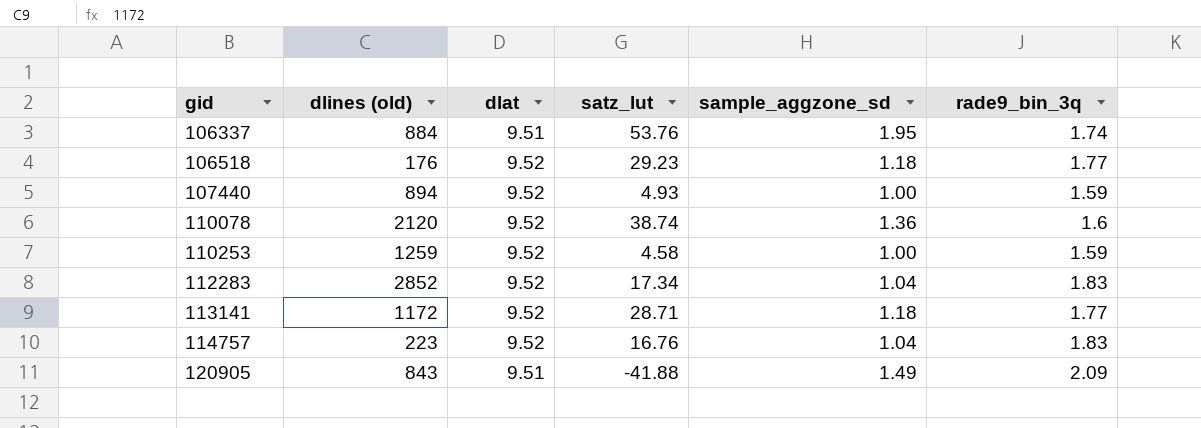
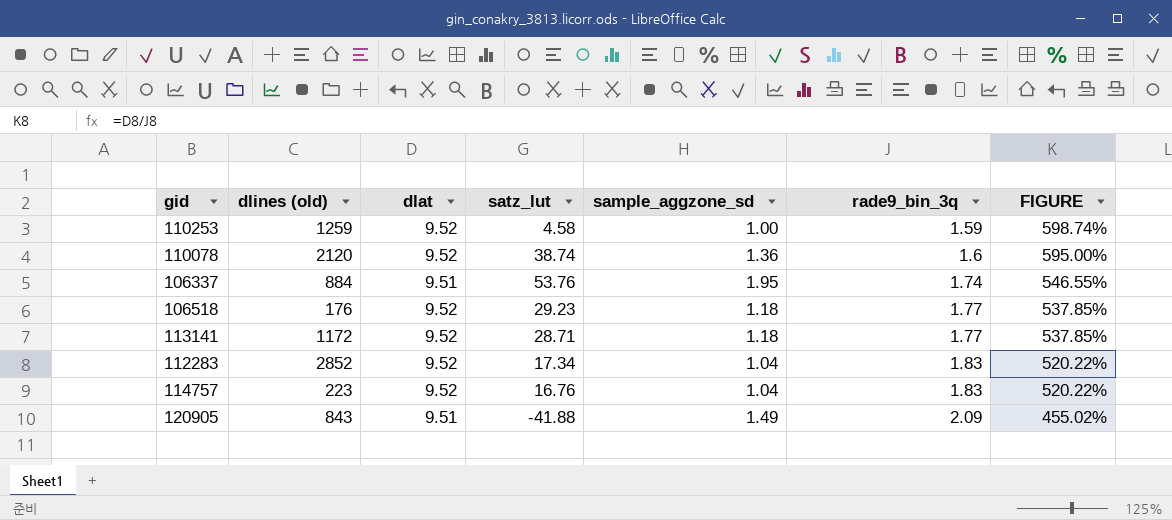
row order: gid ascending -> rade9_bin_3q ascending
column FIGURE | formula: none -> [dlat] / [rade9_bin_3q]
row 107440: 894 | 9.52 | 4.93 | 1.00 | 1.59 -> none

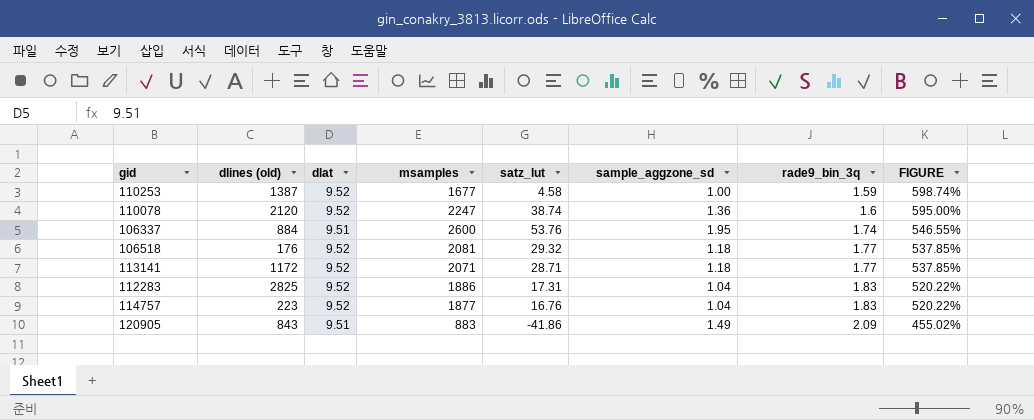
column msamples | position: none -> 4
110253 | dlines (old): 1259 -> 1387
106518 | satz_lut: 29.23 -> 29.32
112283 | dlines (old): 2852 -> 2825
112283 | satz_lut: 17.34 -> 17.31
120905 | satz_lut: -41.88 -> -41.86

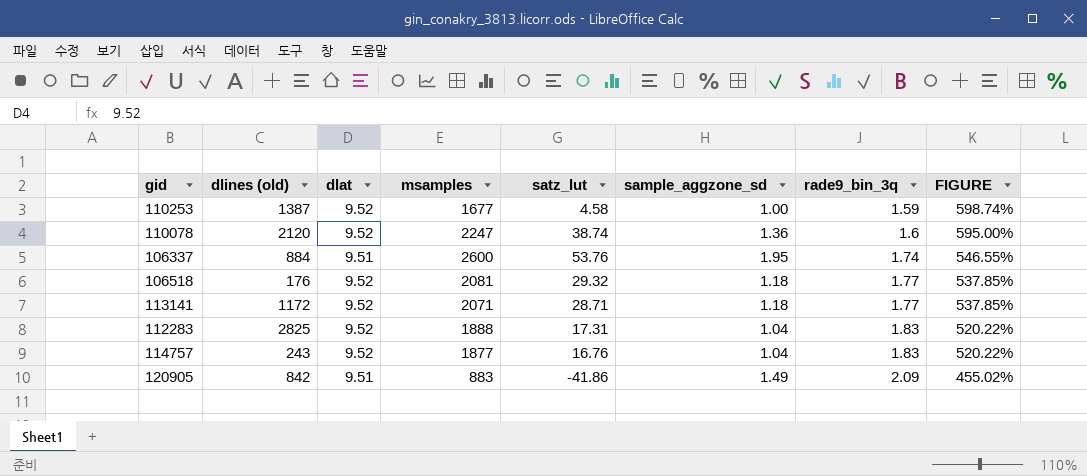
112283 | msamples: 1886 -> 1888
114757 | dlines (old): 223 -> 243
120905 | dlines (old): 843 -> 842

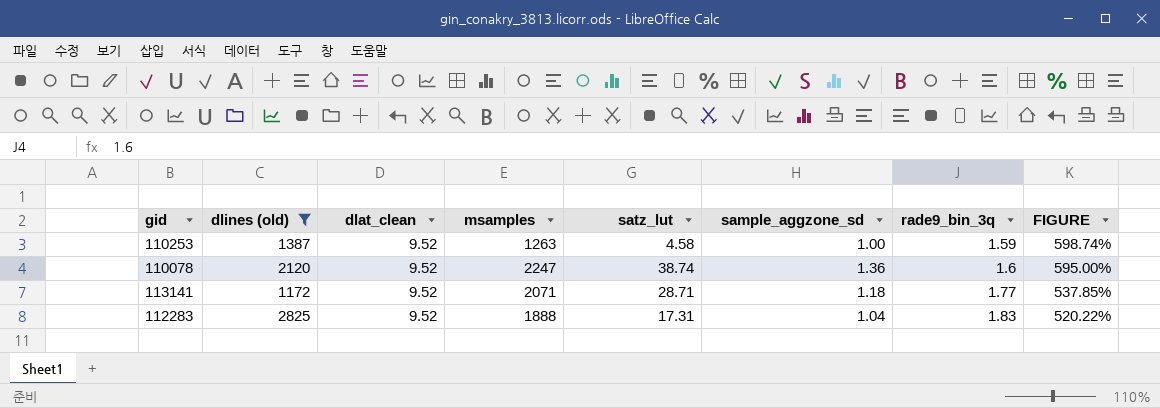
filter: none -> dlines (old) >= 1172
column name: dlat -> dlat_clean
110253 | msamples: 1677 -> 1263

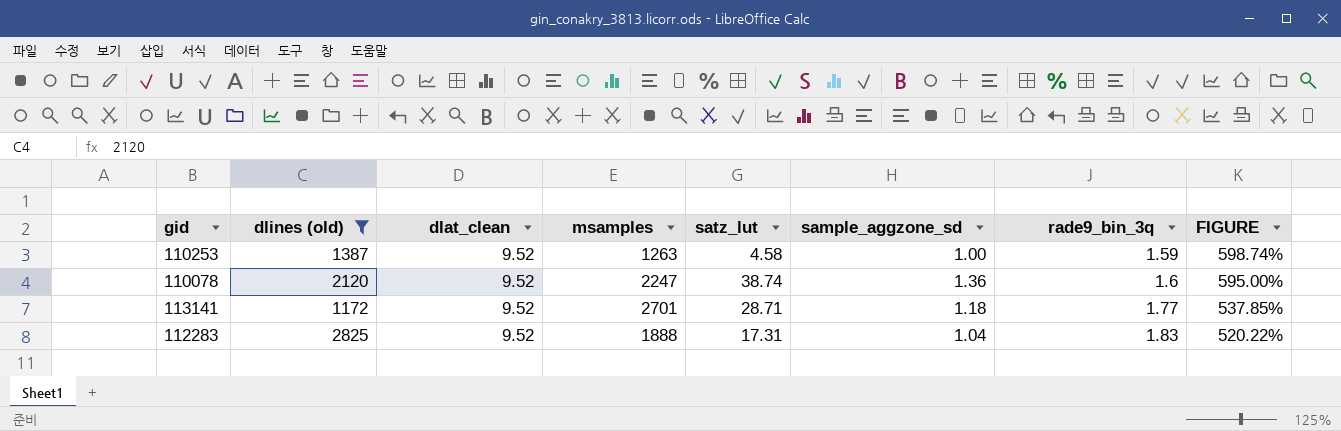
113141 | msamples: 2071 -> 2701

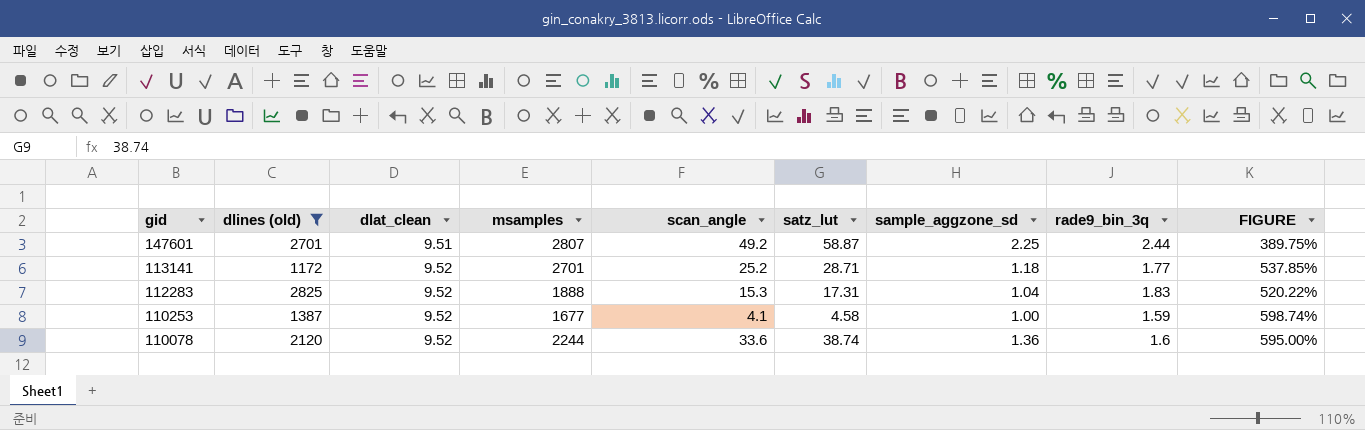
row order: rade9_bin_3q ascending -> gid descending
column scan_angle | position: none -> 5
row 147601: none -> 2701 | 9.51 | 2807 | 49.2 | 58.87 | 2.25 | 2.44 | 389.75%
110253 | msamples: 1263 -> 1677
110078 | msamples: 2247 -> 2244

